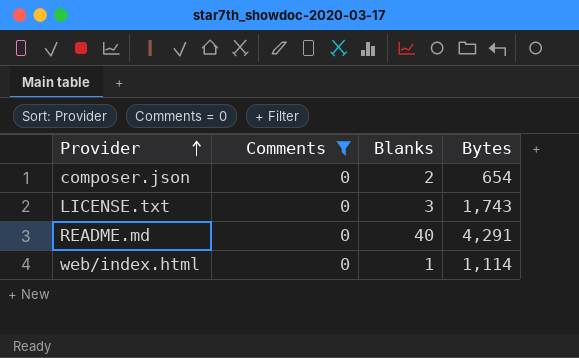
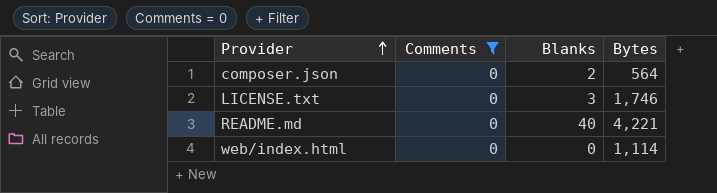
composer.json | Bytes: 654 -> 564
LICENSE.txt | Bytes: 1,743 -> 1,746
README.md | Bytes: 4,291 -> 4,221
web/index.html | Blanks: 1 -> 0

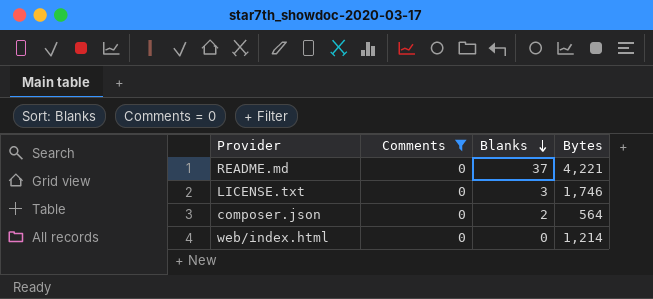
row order: Provider ascending -> Blanks descending
README.md | Blanks: 40 -> 37
web/index.html | Bytes: 1,114 -> 1,214

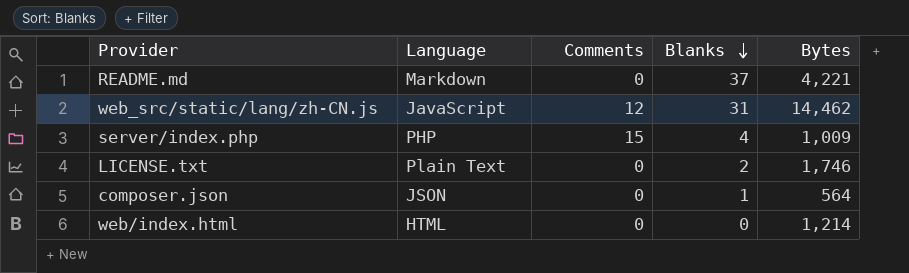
filter: Comments = 0 -> none
column Language | position: none -> 2
LICENSE.txt | Blanks: 3 -> 2
composer.json | Blanks: 2 -> 1

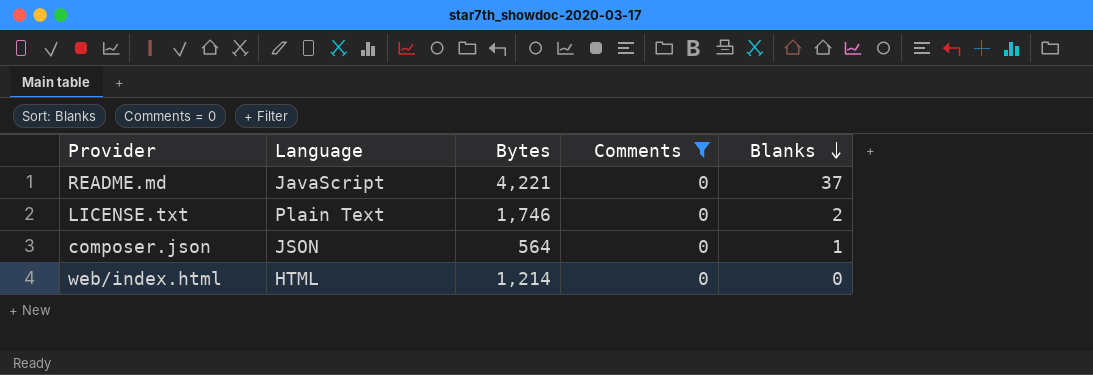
filter: none -> Comments = 0
column Bytes | position: 5 -> 3
README.md | Language: Markdown -> JavaScript

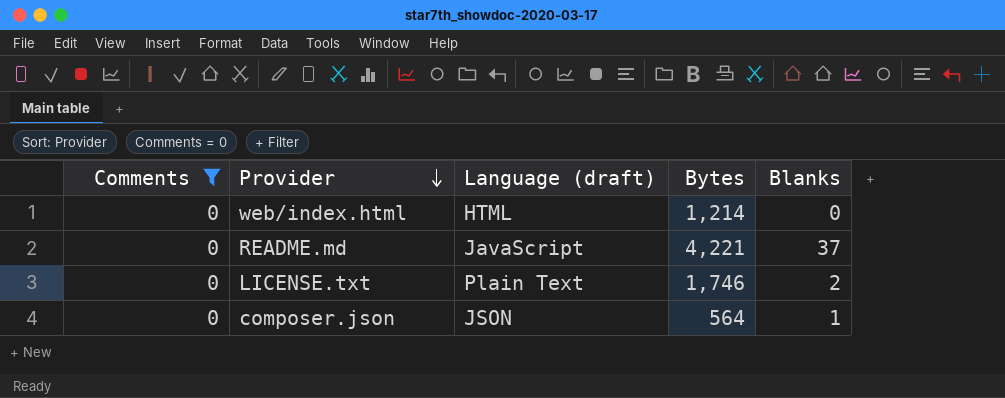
row order: Blanks descending -> Provider descending
column Comments | position: 4 -> 1
column name: Language -> Language (draft)

